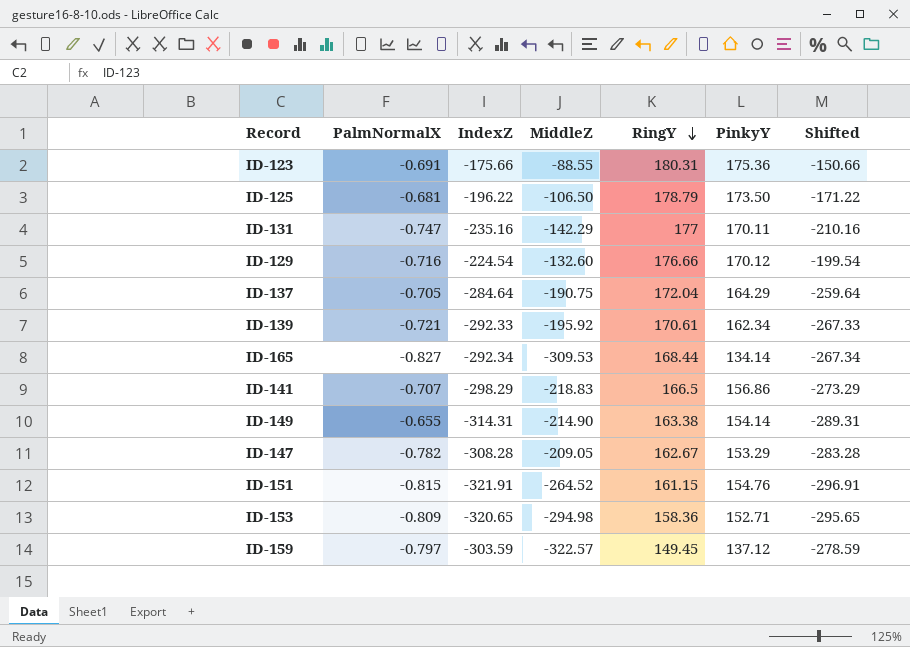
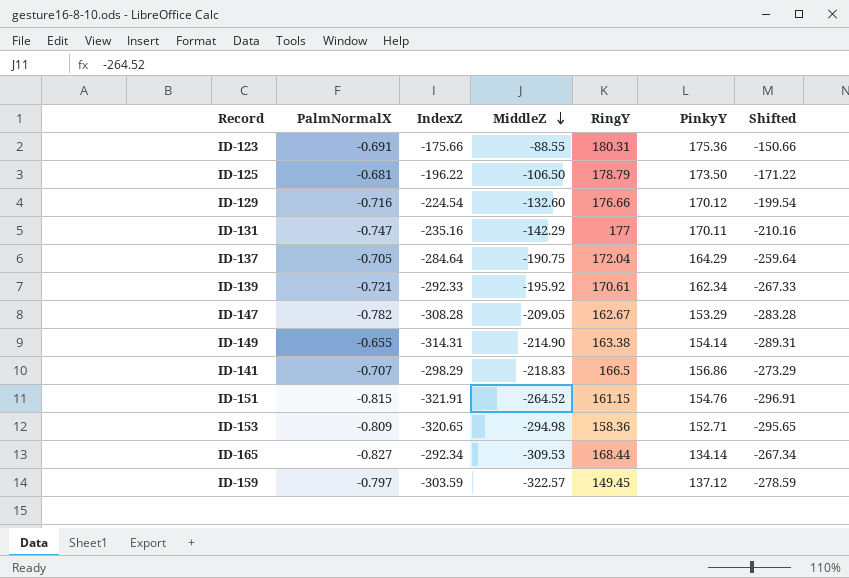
row order: RingY descending -> MiddleZ descending

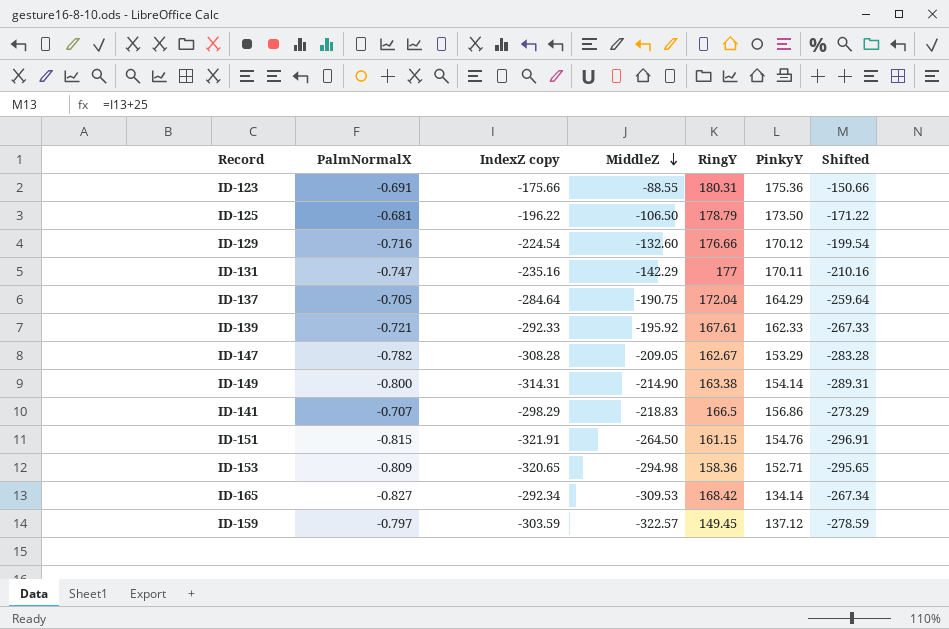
column name: IndexZ -> IndexZ copy
ID-139 | RingY: 170.61 -> 167.61
ID-139 | PinkyY: 162.34 -> 162.33
ID-149 | PalmNormalX: -0.655 -> -0.800
ID-151 | MiddleZ: -264.52 -> -264.50
ID-165 | RingY: 168.44 -> 168.42

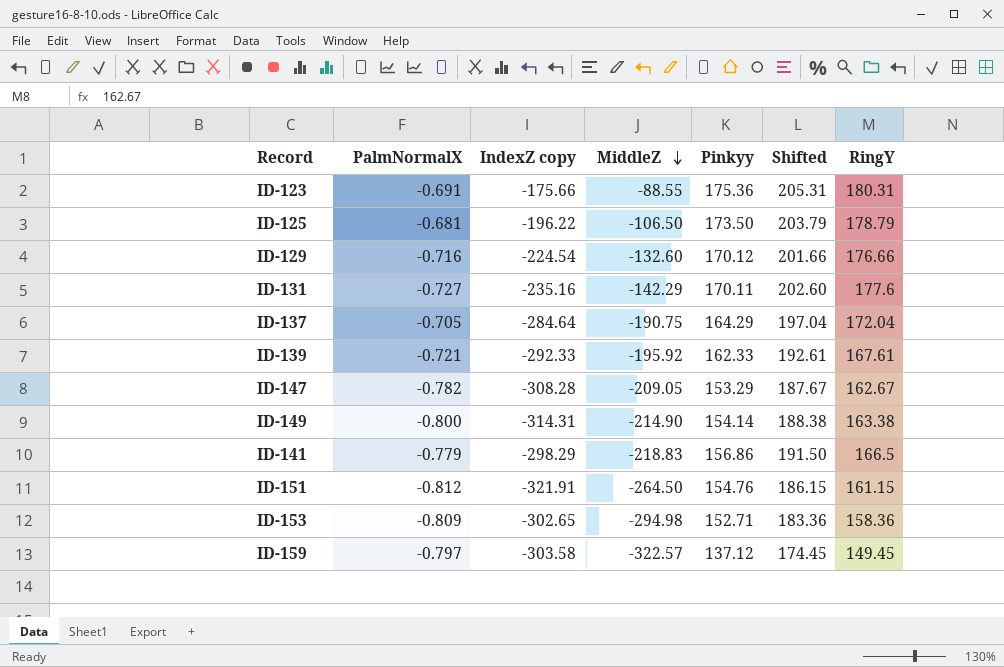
column name: PinkyY -> Pinkyy
column Shifted | formula: [IndexZ copy] + 25 -> [RingY] + 25
column RingY | position: 5 -> 7
row ID-165: -0.827 | -292.34 | -309.53 | 168.42 | 134.14 | -267.34 -> none
ID-131 | PalmNormalX: -0.747 -> -0.727
ID-131 | RingY: 177 -> 177.6
ID-141 | PalmNormalX: -0.707 -> -0.779
ID-151 | PalmNormalX: -0.815 -> -0.812
ID-153 | IndexZ copy: -320.65 -> -302.65
ID-159 | IndexZ copy: -303.59 -> -303.58

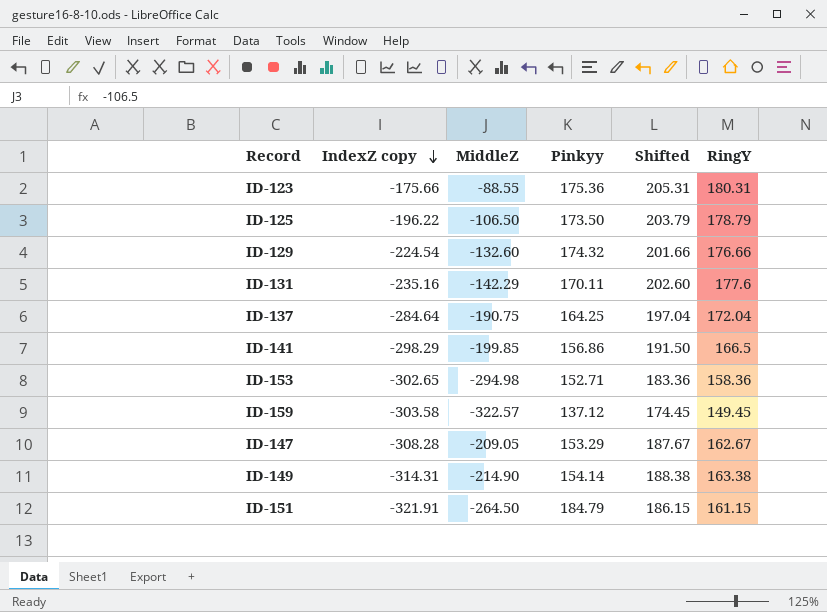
row order: MiddleZ descending -> IndexZ copy descending
column PalmNormalX | position: 2 -> none
row ID-139: -0.721 | -292.33 | -195.92 | 162.33 | 192.61 | 167.61 -> none
ID-129 | Pinkyy: 170.12 -> 174.32
ID-137 | Pinkyy: 164.29 -> 164.25
ID-141 | MiddleZ: -218.83 -> -199.85
ID-151 | Pinkyy: 154.76 -> 184.79

